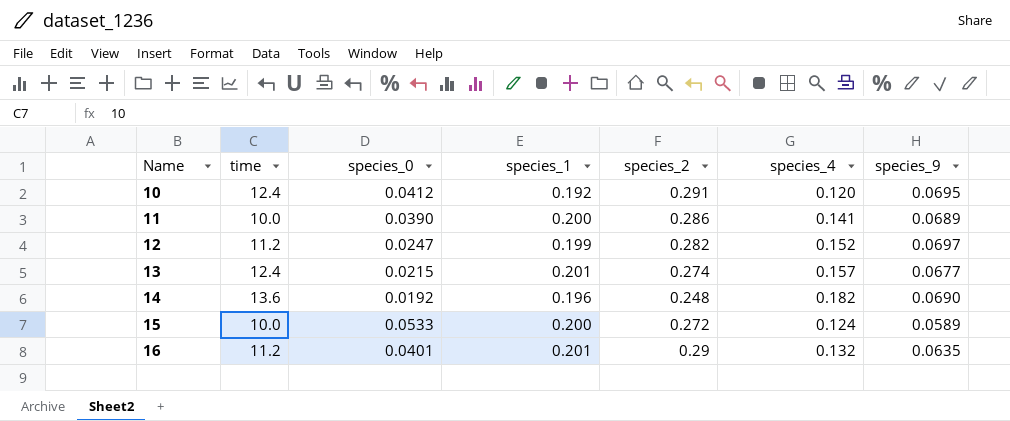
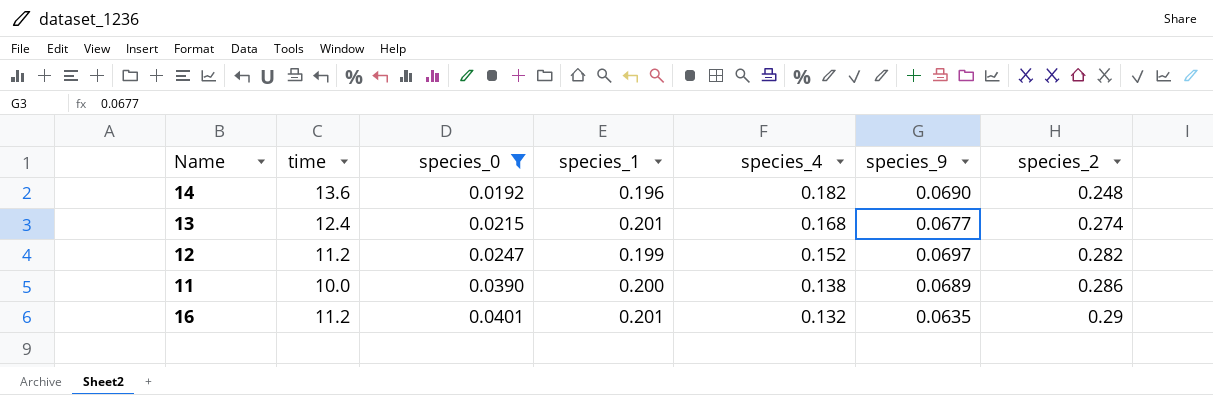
filter: none -> species_0 <= 0.0401
row order: Name ascending -> species_0 ascending
column species_2 | position: 5 -> 7
13 | species_4: 0.157 -> 0.168
11 | species_4: 0.141 -> 0.138

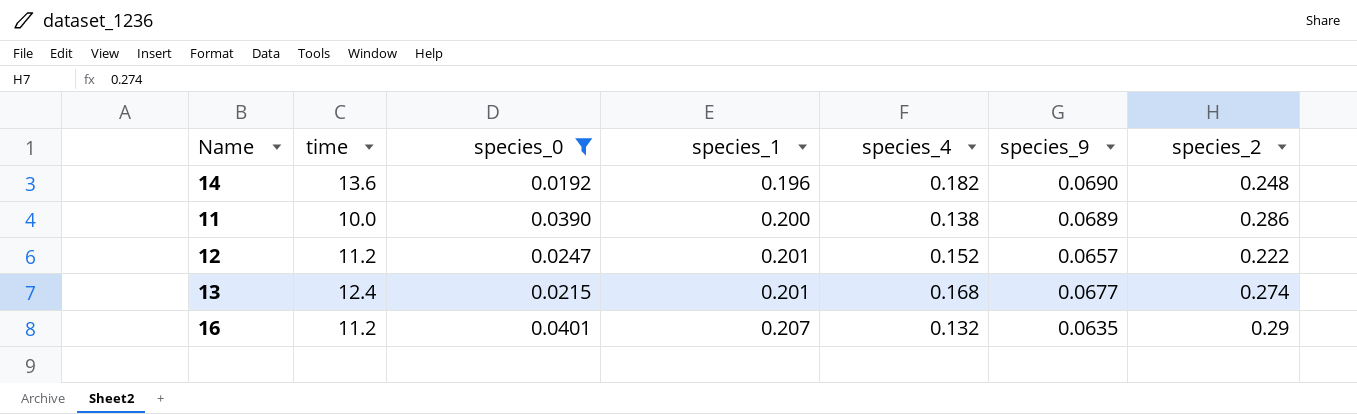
row order: species_0 ascending -> species_1 ascending
12 | species_1: 0.199 -> 0.201
12 | species_9: 0.0697 -> 0.0657
12 | species_2: 0.282 -> 0.222
16 | species_1: 0.201 -> 0.207

